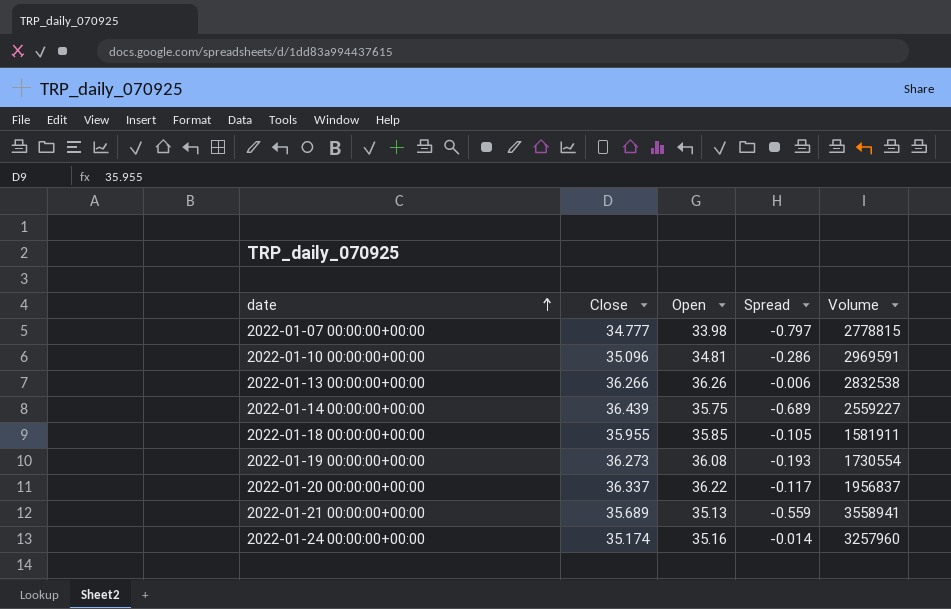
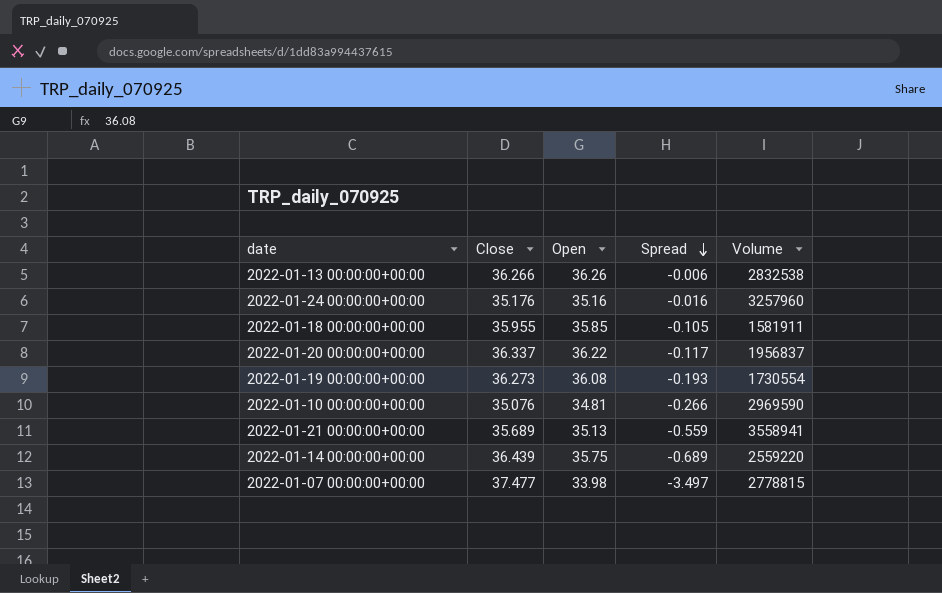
row order: date ascending -> Spread descending
2022-01-24 00:00:00+00:00 | Close: 35.174 -> 35.176
2022-01-24 00:00:00+00:00 | Spread: -0.014 -> -0.016
2022-01-10 00:00:00+00:00 | Close: 35.096 -> 35.076
2022-01-10 00:00:00+00:00 | Spread: -0.286 -> -0.266
2022-01-10 00:00:00+00:00 | Volume: 2969591 -> 2969590
2022-01-14 00:00:00+00:00 | Volume: 2559227 -> 2559220
2022-01-07 00:00:00+00:00 | Close: 34.777 -> 37.477
2022-01-07 00:00:00+00:00 | Spread: -0.797 -> -3.497

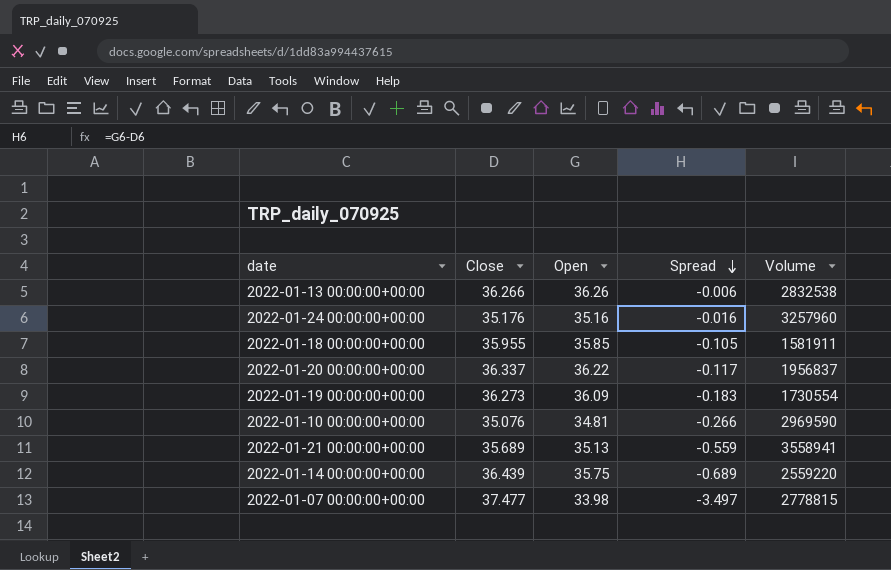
2022-01-19 00:00:00+00:00 | Open: 36.08 -> 36.09
2022-01-19 00:00:00+00:00 | Spread: -0.193 -> -0.183

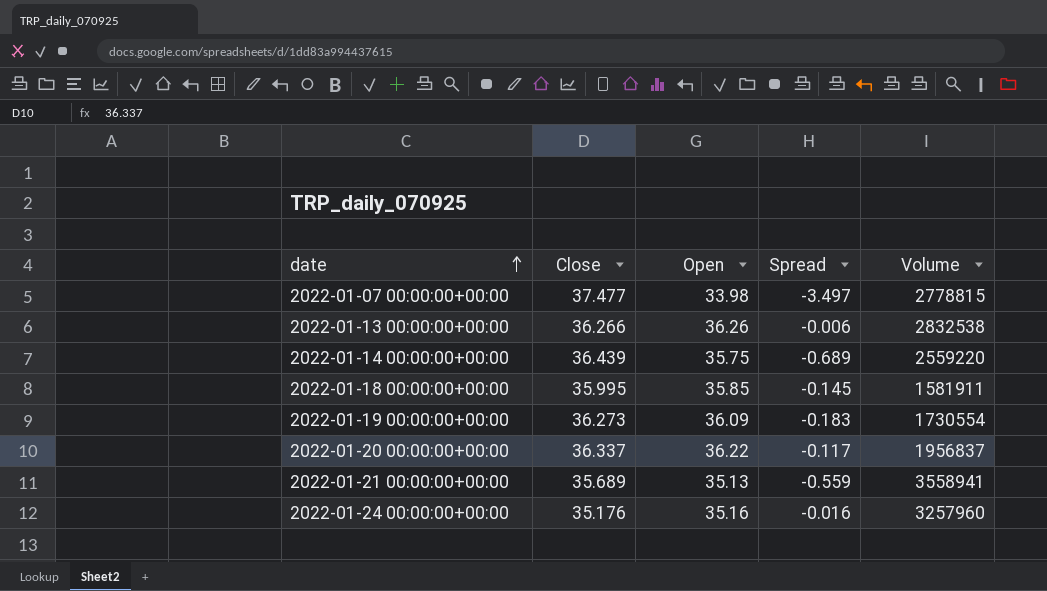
row order: Spread descending -> date ascending
row 2022-01-10 00:00:00+00:00: 35.076 | 34.81 | -0.266 | 2969590 -> none
2022-01-18 00:00:00+00:00 | Close: 35.955 -> 35.995
2022-01-18 00:00:00+00:00 | Spread: -0.105 -> -0.145

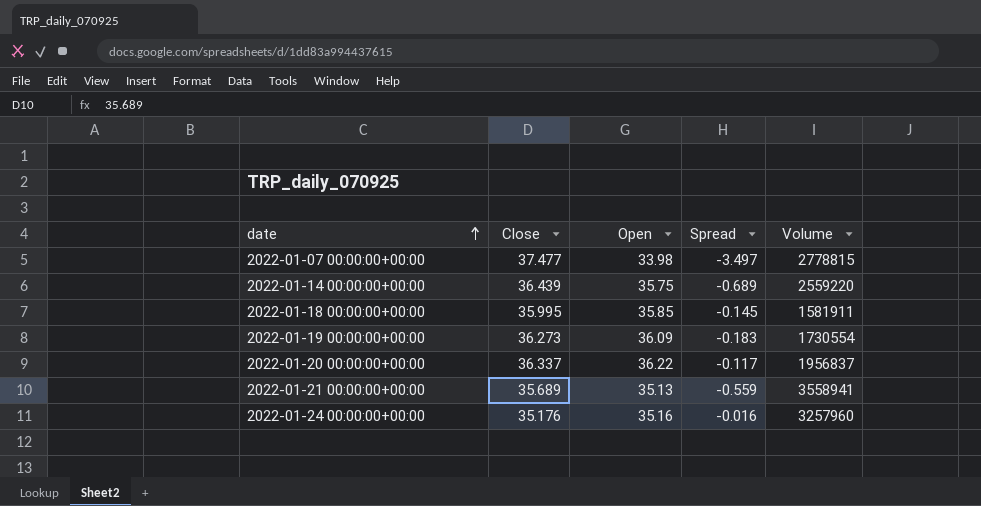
row 2022-01-13 00:00:00+00:00: 36.266 | 36.26 | -0.006 | 2832538 -> none

